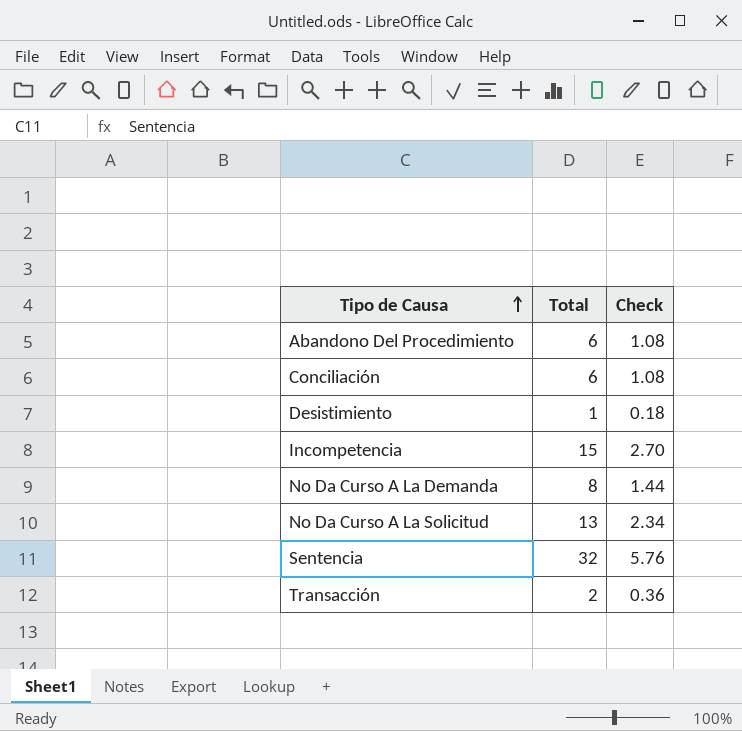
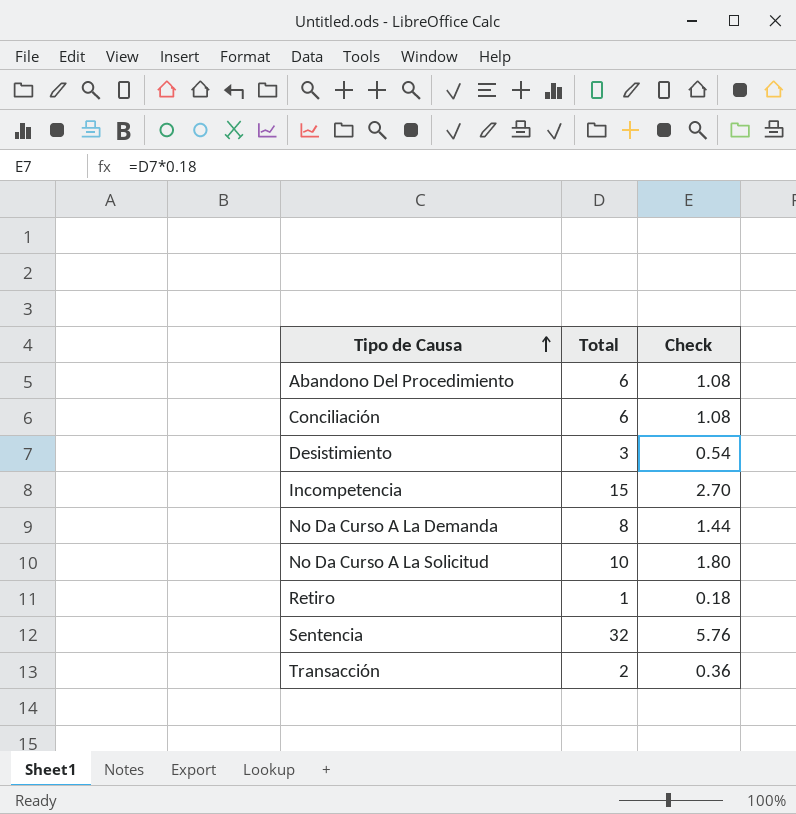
Desistimiento | Total: 1 -> 3
Desistimiento | Check: 0.18 -> 0.54
No Da Curso A La Solicitud | Total: 13 -> 10
No Da Curso A La Solicitud | Check: 2.34 -> 1.80
row Retiro: none -> 1 | 0.18

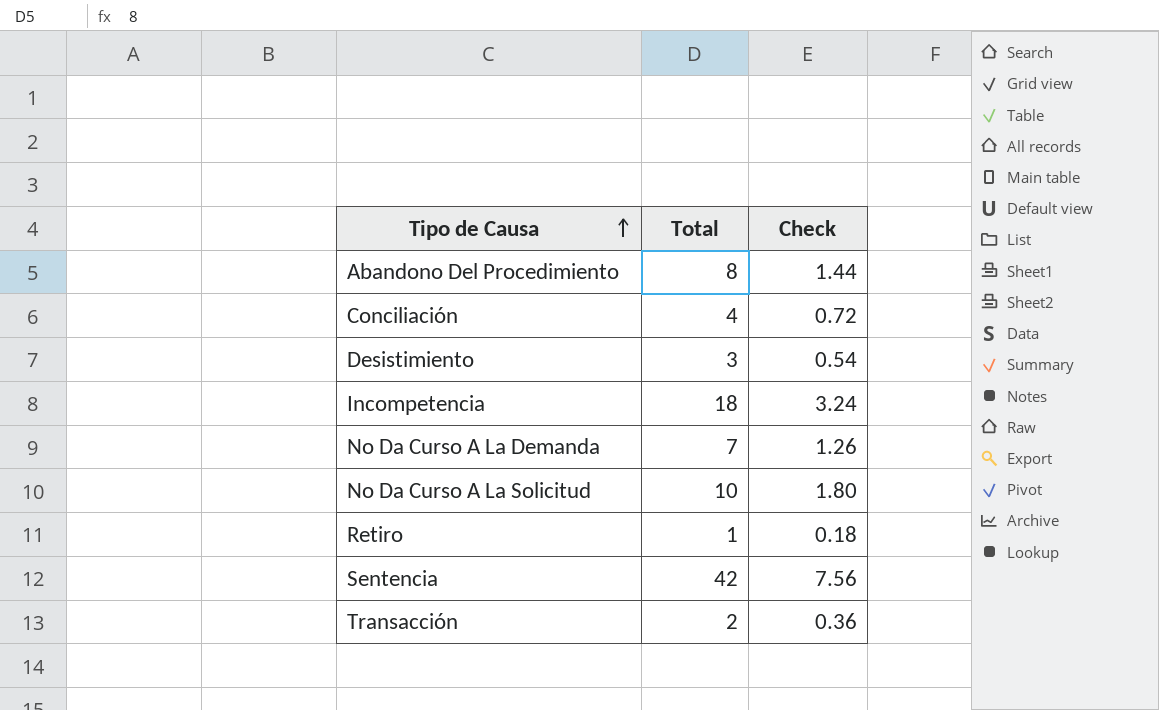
Abandono Del Procedimiento | Total: 6 -> 8
Abandono Del Procedimiento | Check: 1.08 -> 1.44
Conciliación | Total: 6 -> 4
Conciliación | Check: 1.08 -> 0.72
Incompetencia | Total: 15 -> 18
Incompetencia | Check: 2.70 -> 3.24
No Da Curso A La Demanda | Total: 8 -> 7
No Da Curso A La Demanda | Check: 1.44 -> 1.26
Sentencia | Total: 32 -> 42
Sentencia | Check: 5.76 -> 7.56

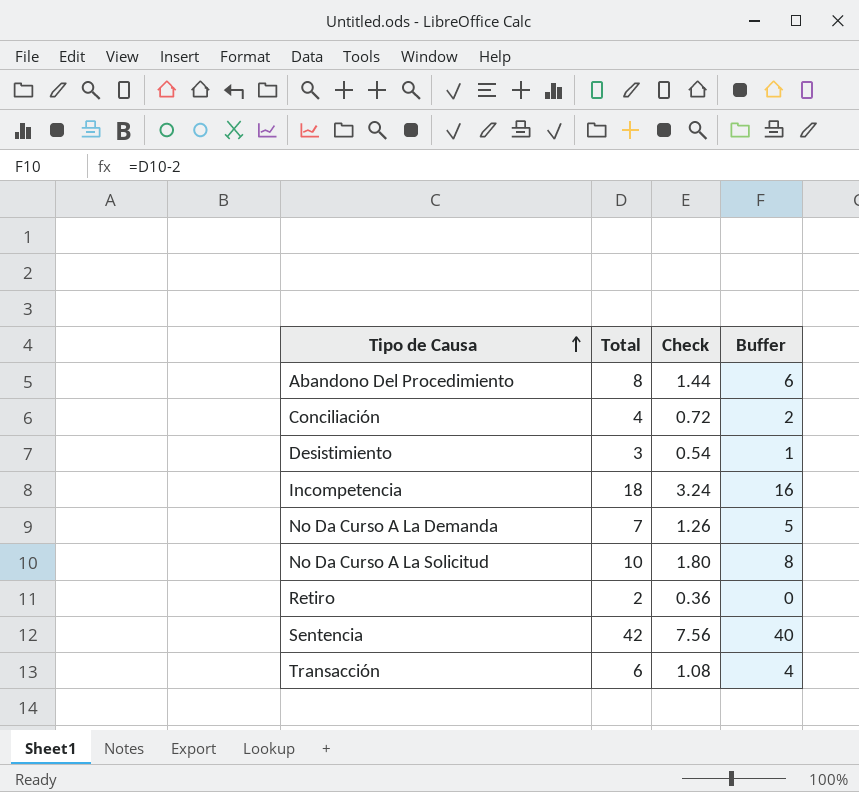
column Buffer | formula: none -> [Total] - 2
Retiro | Total: 1 -> 2
Retiro | Check: 0.18 -> 0.36
Transacción | Total: 2 -> 6
Transacción | Check: 0.36 -> 1.08

